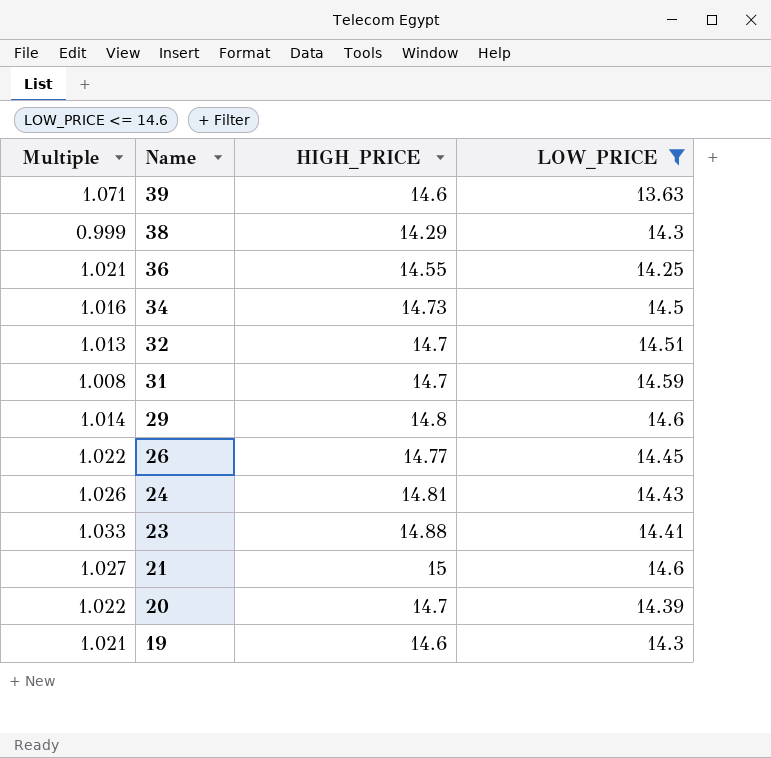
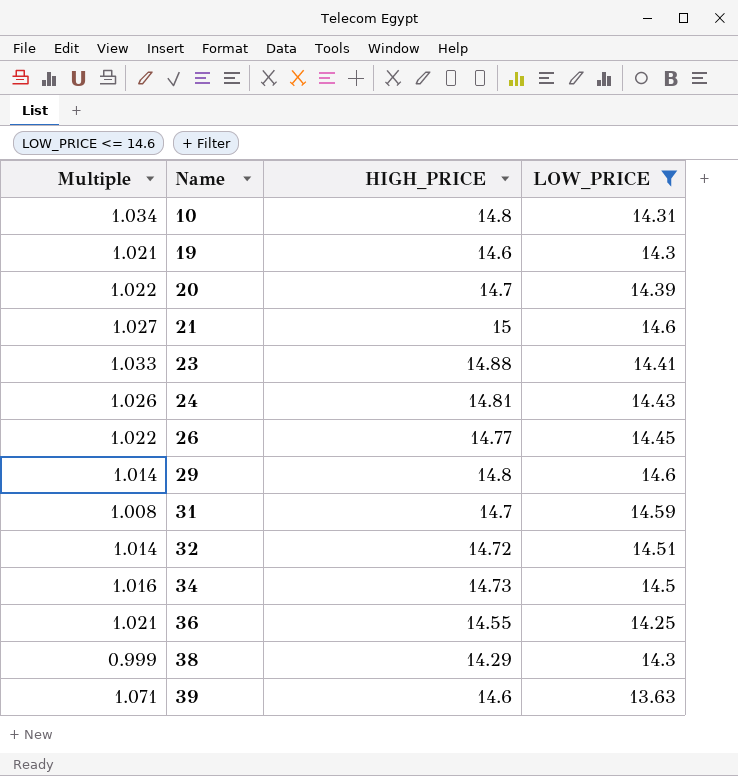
row order: Name descending -> Name ascending
row 10: none -> 1.034 | 14.8 | 14.31
32 | Multiple: 1.013 -> 1.014
32 | HIGH_PRICE: 14.7 -> 14.72

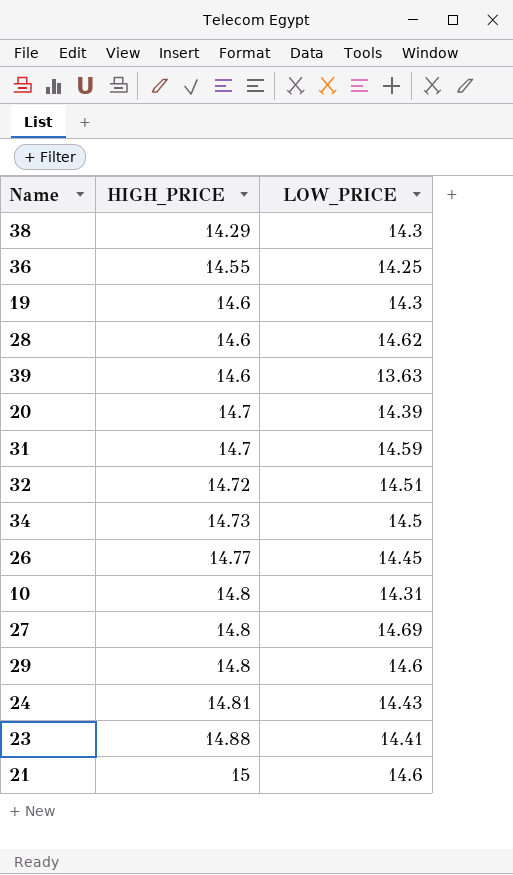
filter: LOW_PRICE <= 14.6 -> none
row order: Name ascending -> HIGH_PRICE ascending
column Multiple | formula: [HIGH_PRICE] / [LOW_PRICE] -> none

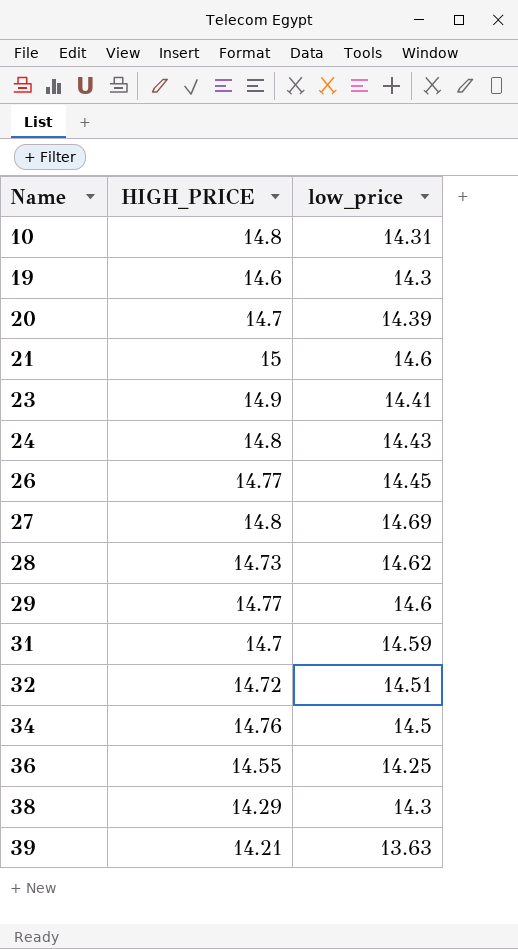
row order: HIGH_PRICE ascending -> Name ascending
column name: LOW_PRICE -> low_price
23 | HIGH_PRICE: 14.88 -> 14.9
24 | HIGH_PRICE: 14.81 -> 14.8
28 | HIGH_PRICE: 14.6 -> 14.73
29 | HIGH_PRICE: 14.8 -> 14.77
34 | HIGH_PRICE: 14.73 -> 14.76
39 | HIGH_PRICE: 14.6 -> 14.21

